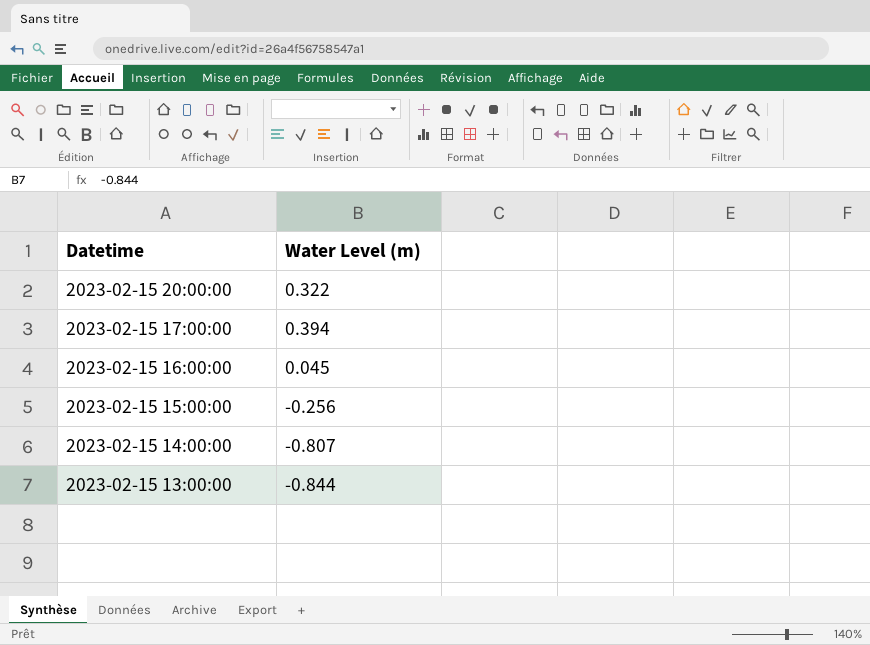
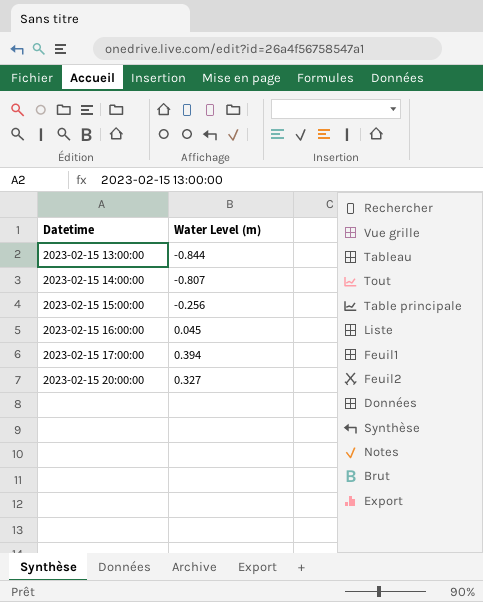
row order: Datetime descending -> Datetime ascending
2023-02-15 20:00:00 | Water Level (m): 0.322 -> 0.327

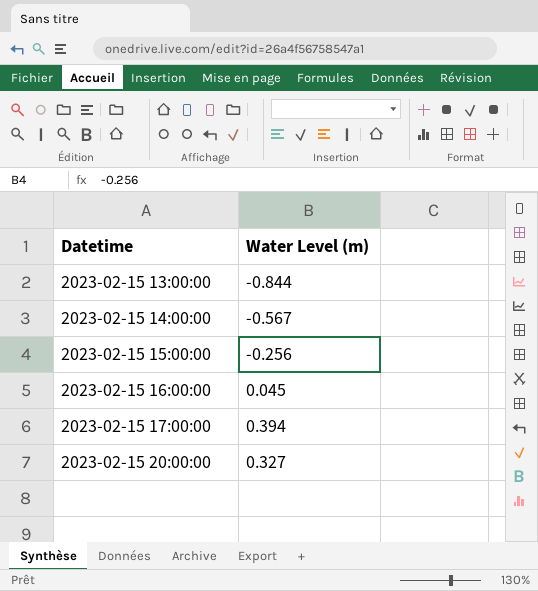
2023-02-15 14:00:00 | Water Level (m): -0.807 -> -0.567

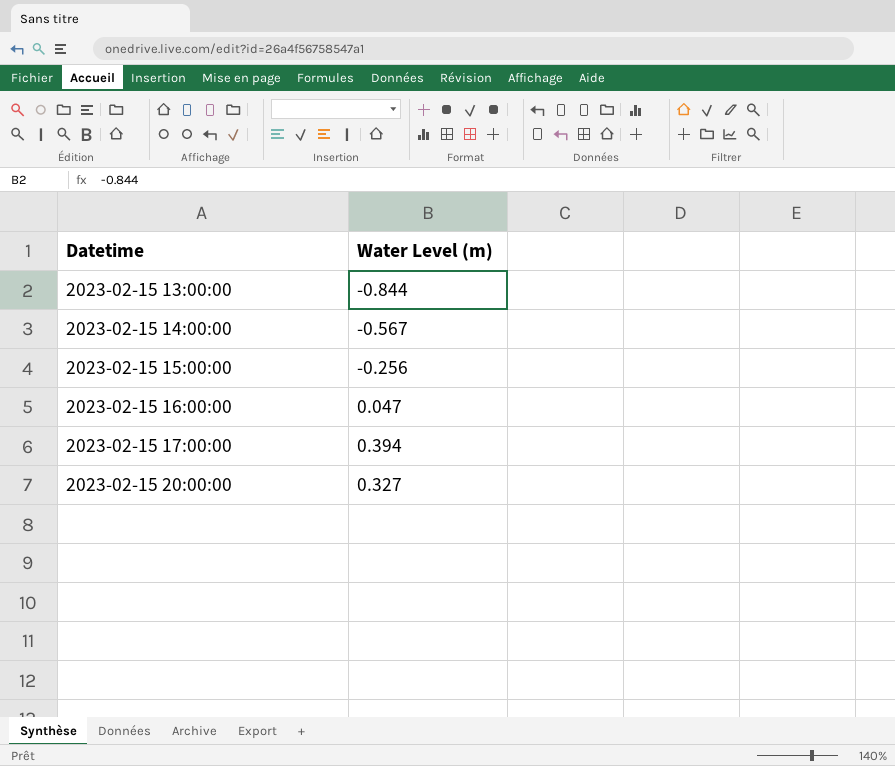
2023-02-15 16:00:00 | Water Level (m): 0.045 -> 0.047

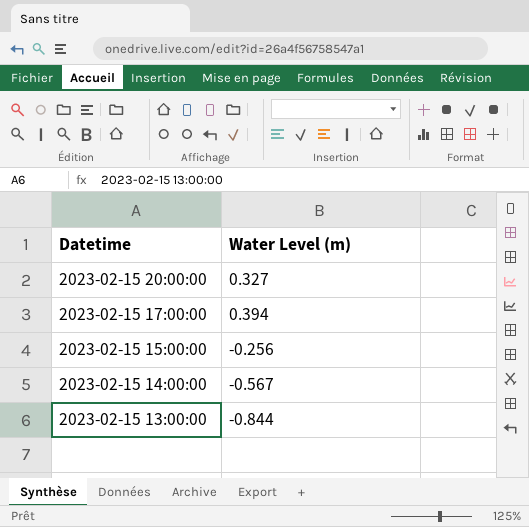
row order: Datetime ascending -> Datetime descending
row 2023-02-15 16:00:00: 0.047 -> none

